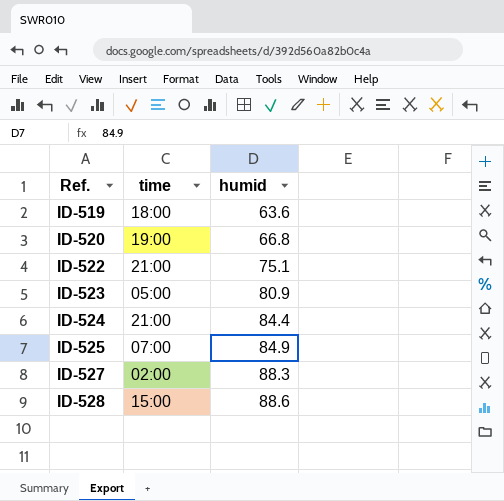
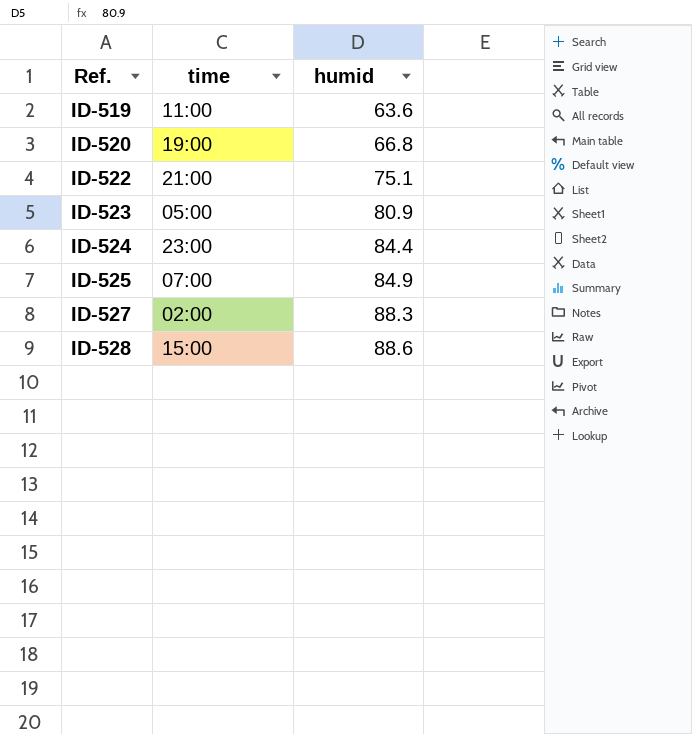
ID-519 | time: 18:00 -> 11:00
ID-524 | time: 21:00 -> 23:00

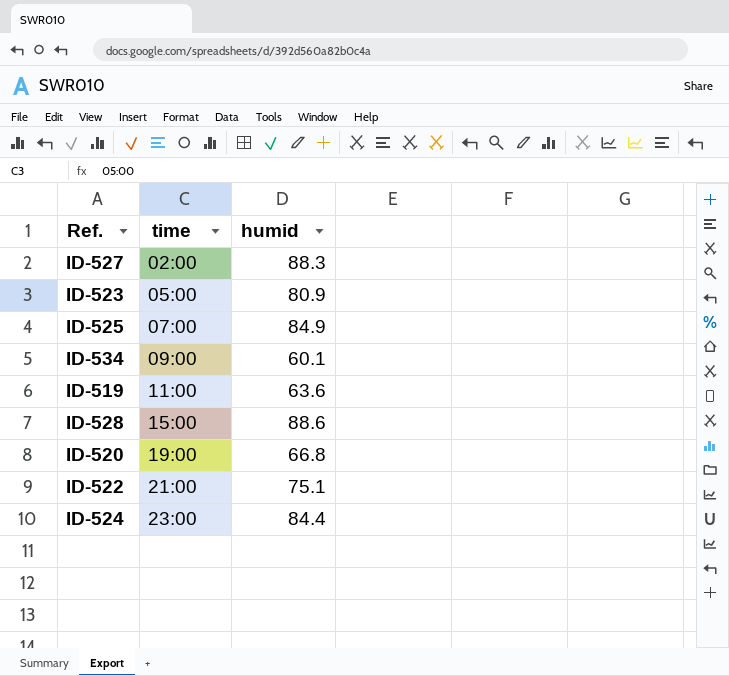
row order: Ref. ascending -> time ascending
row ID-534: none -> 09:00 | 60.1

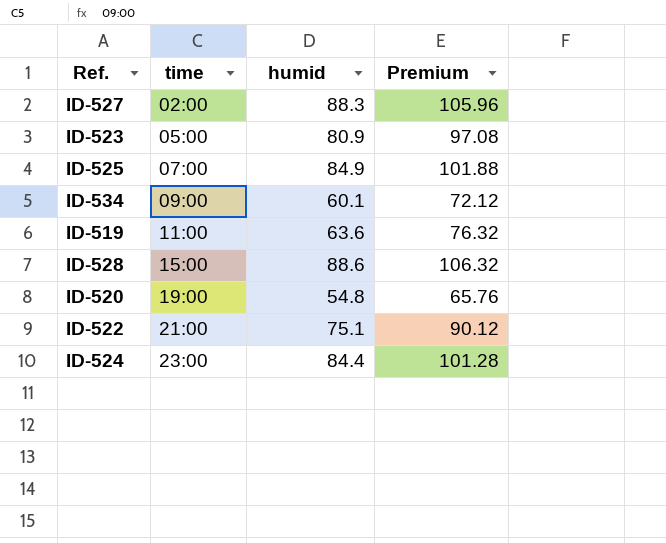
column Premium | formula: none -> [humid] * 1.2
ID-520 | humid: 66.8 -> 54.8

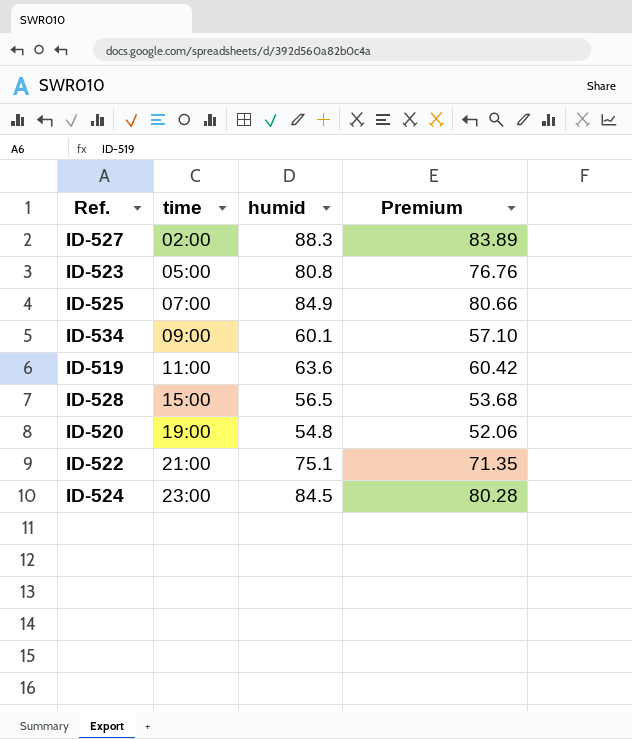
column Premium | formula: [humid] * 1.2 -> [humid] * 0.95
ID-523 | humid: 80.9 -> 80.8
ID-528 | humid: 88.6 -> 56.5
ID-524 | humid: 84.4 -> 84.5

